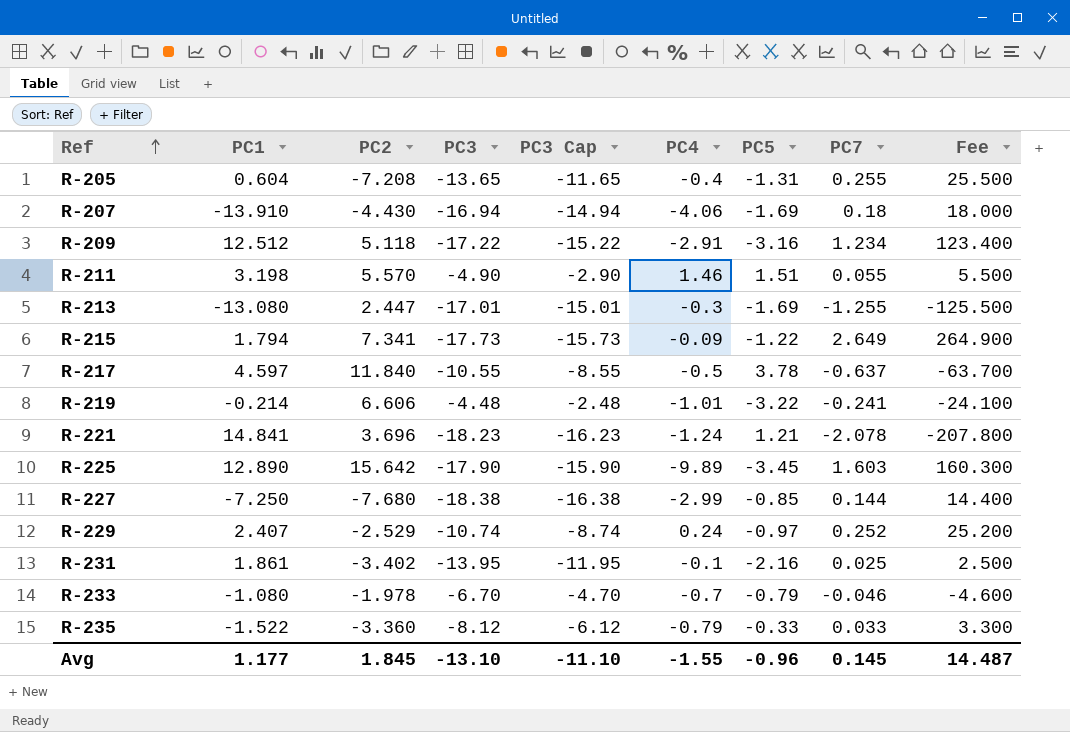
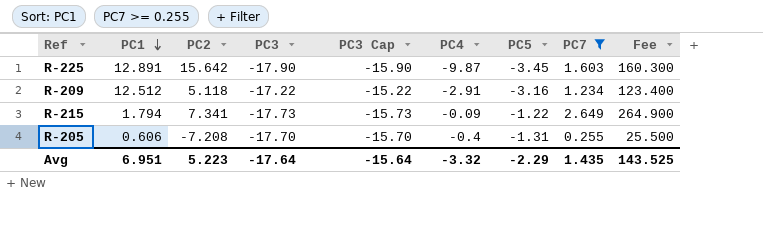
filter: none -> PC7 >= 0.255
row order: Ref ascending -> PC1 descending
R-225 | PC1: 12.890 -> 12.891
R-225 | PC4: -9.89 -> -9.87
R-205 | PC1: 0.604 -> 0.606
R-205 | PC3: -13.65 -> -17.70
R-205 | PC3 Cap: -11.65 -> -15.70
Avg | PC1: 1.177 -> 6.951
Avg | PC2: 1.845 -> 5.223
Avg | PC3: -13.10 -> -17.64
Avg | PC3 Cap: -11.10 -> -15.64
Avg | PC4: -1.55 -> -3.32
Avg | PC5: -0.96 -> -2.29
Avg | PC7: 0.145 -> 1.435
Avg | Fee: 14.487 -> 143.525

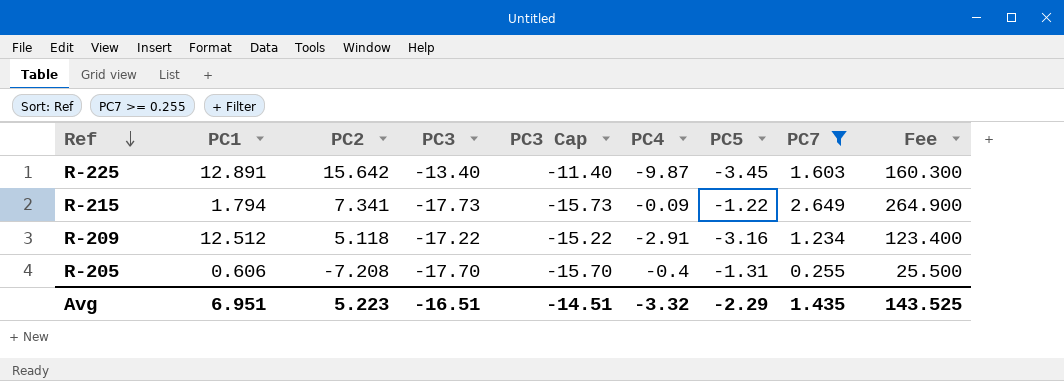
row order: PC1 descending -> Ref descending
R-225 | PC3: -17.90 -> -13.40
R-225 | PC3 Cap: -15.90 -> -11.40
Avg | PC3: -17.64 -> -16.51
Avg | PC3 Cap: -15.64 -> -14.51

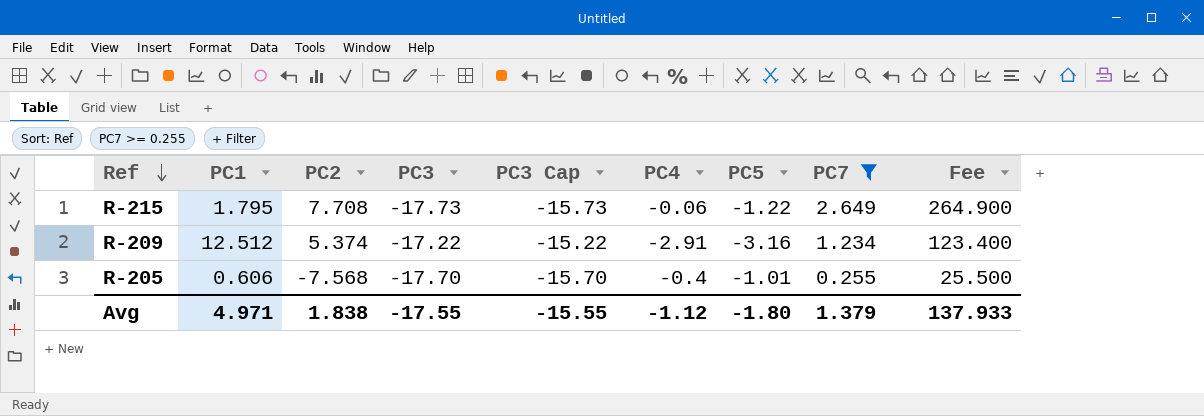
row R-225: 12.891 | 15.642 | -13.40 | -11.40 | -9.87 | -3.45 | 1.603 | 160.300 -> none
R-215 | PC1: 1.794 -> 1.795
R-215 | PC2: 7.341 -> 7.708
R-215 | PC4: -0.09 -> -0.06
R-209 | PC2: 5.118 -> 5.374
R-205 | PC2: -7.208 -> -7.568
R-205 | PC5: -1.31 -> -1.01
Avg | PC1: 6.951 -> 4.971
Avg | PC2: 5.223 -> 1.838
Avg | PC3: -16.51 -> -17.55
Avg | PC3 Cap: -14.51 -> -15.55
Avg | PC4: -3.32 -> -1.12
Avg | PC5: -2.29 -> -1.80
Avg | PC7: 1.435 -> 1.379
Avg | Fee: 143.525 -> 137.933

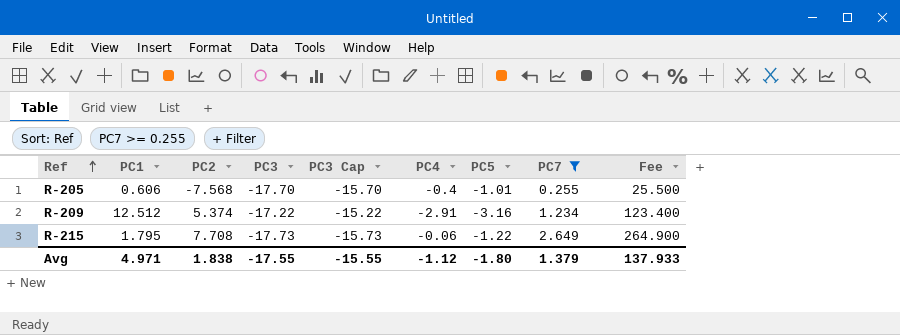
row order: Ref descending -> Ref ascending

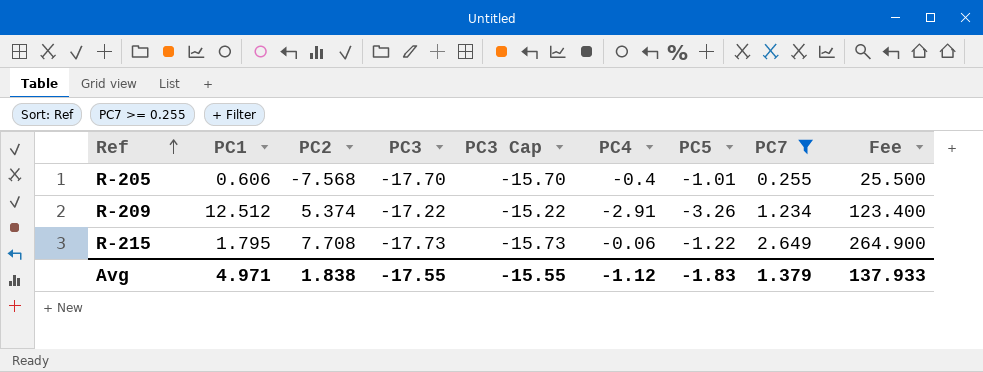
R-209 | PC5: -3.16 -> -3.26
Avg | PC5: -1.80 -> -1.83

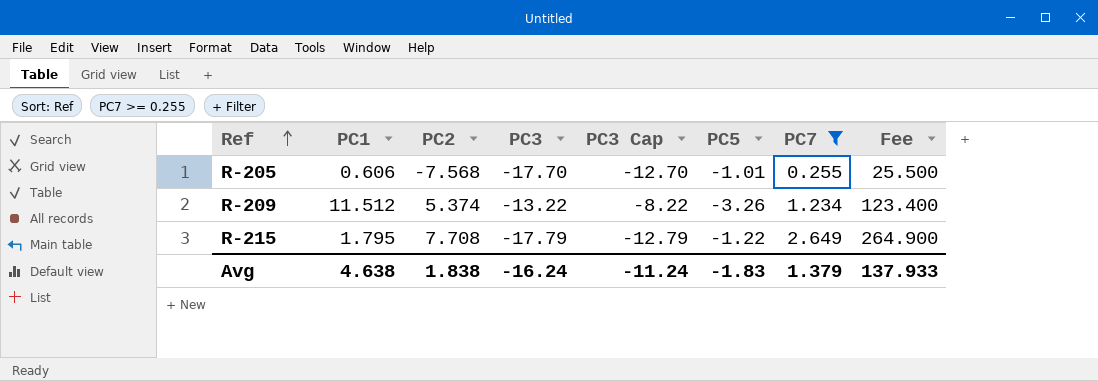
column PC4 | position: 6 -> none
column PC3 Cap | formula: [PC3] + 2 -> [PC3] + 5
R-209 | PC1: 12.512 -> 11.512
R-209 | PC3: -17.22 -> -13.22
R-215 | PC3: -17.73 -> -17.79
Avg | PC1: 4.971 -> 4.638
Avg | PC3: -17.55 -> -16.24
Avg | PC3 Cap: -15.55 -> -11.24

